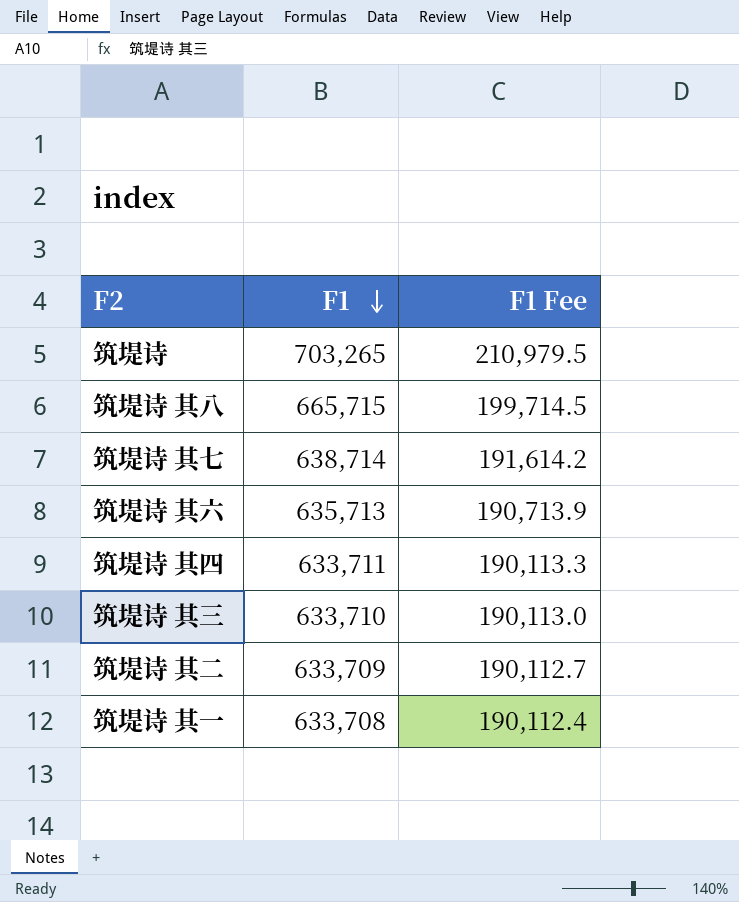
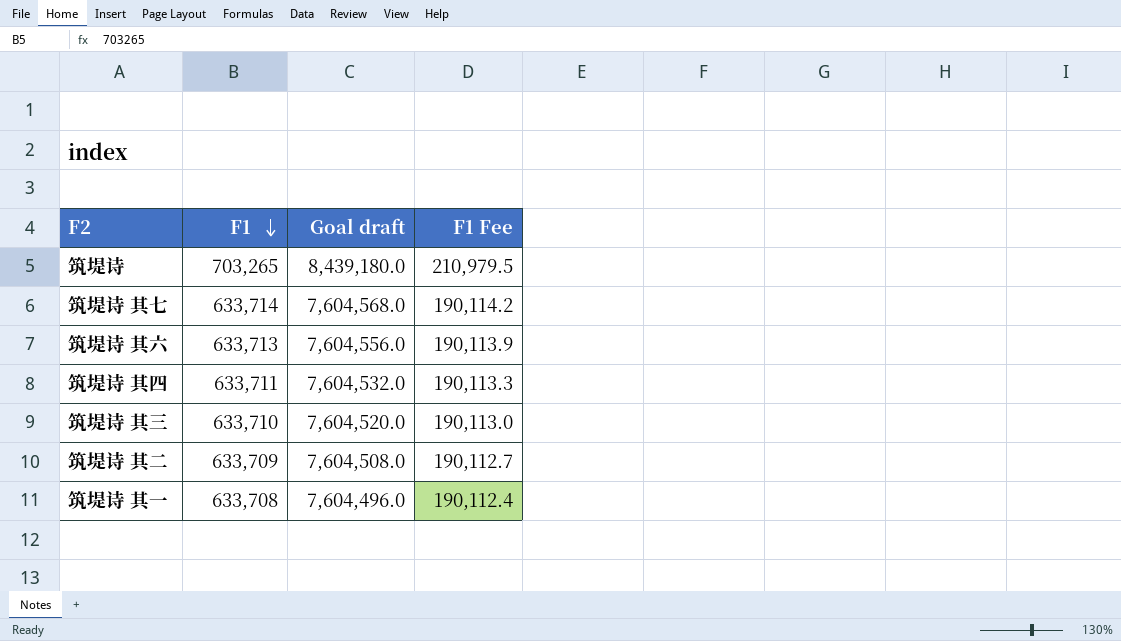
column Goal draft | formula: none -> [F1] * 12
row 筑堤诗 其八: 665,715 | 199,714.5 -> none
筑堤诗 其七 | F1: 638,714 -> 633,714
筑堤诗 其七 | F1 Fee: 191,614.2 -> 190,114.2
筑堤诗 其六 | F1: 635,713 -> 633,713
筑堤诗 其六 | F1 Fee: 190,713.9 -> 190,113.9

